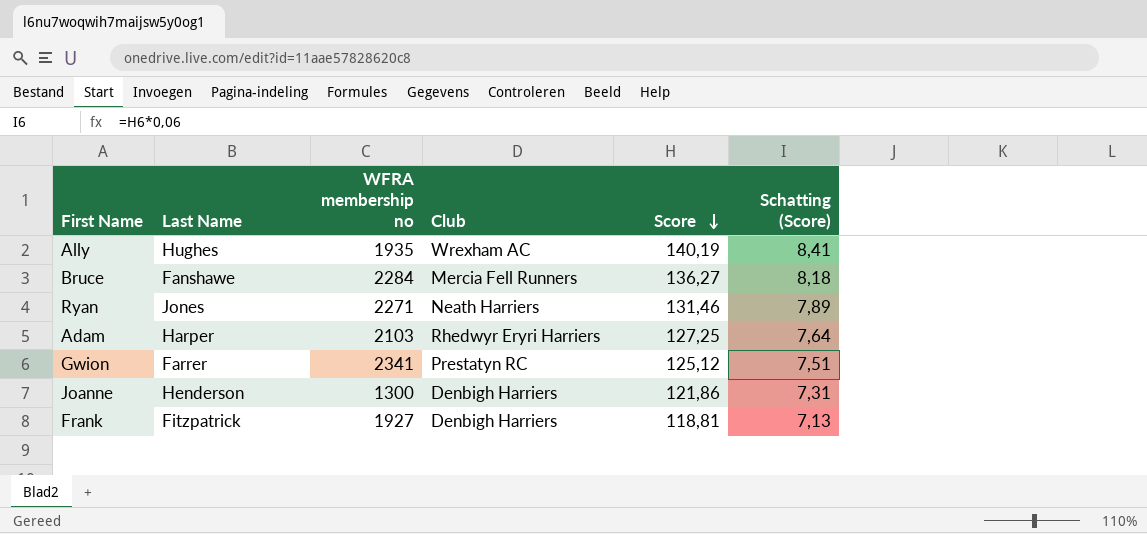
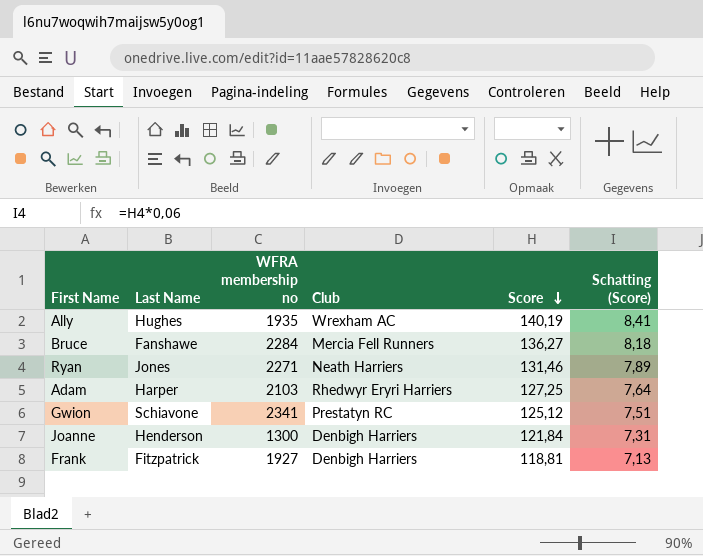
Gwion | Last Name: Farrer -> Schiavone
Joanne | Score: 121,86 -> 121,84

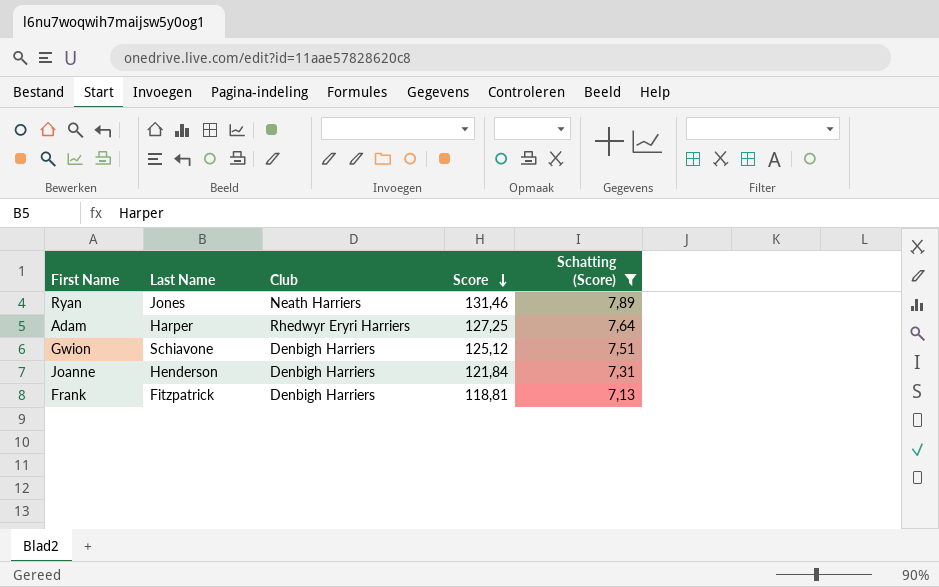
filter: none -> Schatting (Score) <= 7,89
column WFRA membership no | position: 3 -> none
Gwion | Club: Prestatyn RC -> Denbigh Harriers

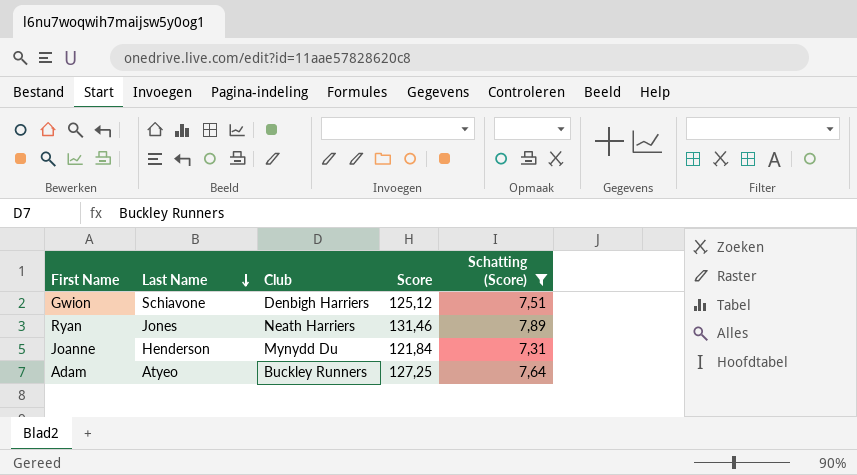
row order: Score descending -> Last Name descending
row Frank: Fitzpatrick | Denbigh Harriers | 118,81 | 7,13 -> none
Joanne | Club: Denbigh Harriers -> Mynydd Du
Adam | Last Name: Harper -> Atyeo
Adam | Club: Rhedwyr Eryri Harriers -> Buckley Runners

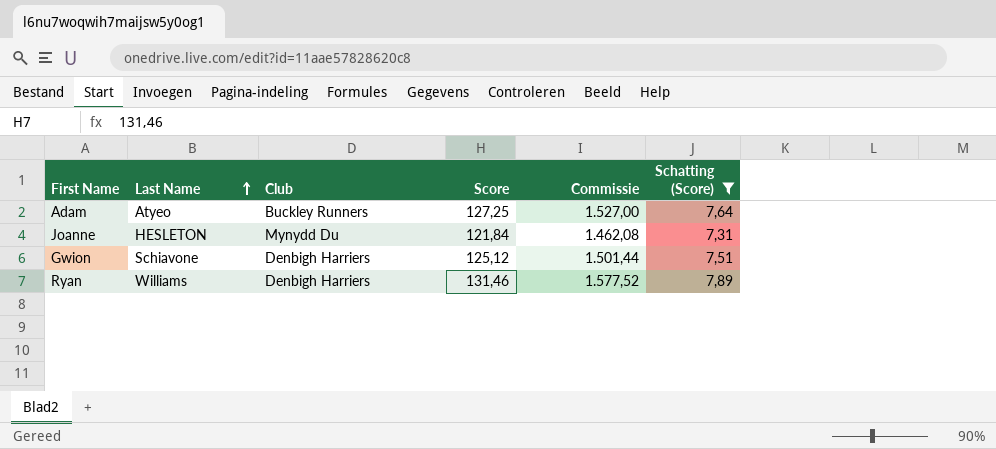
row order: Last Name descending -> Last Name ascending
column Commissie | formula: none -> [Score] * 12
Joanne | Last Name: Henderson -> HESLETON
Ryan | Last Name: Jones -> Williams
Ryan | Club: Neath Harriers -> Denbigh Harriers

